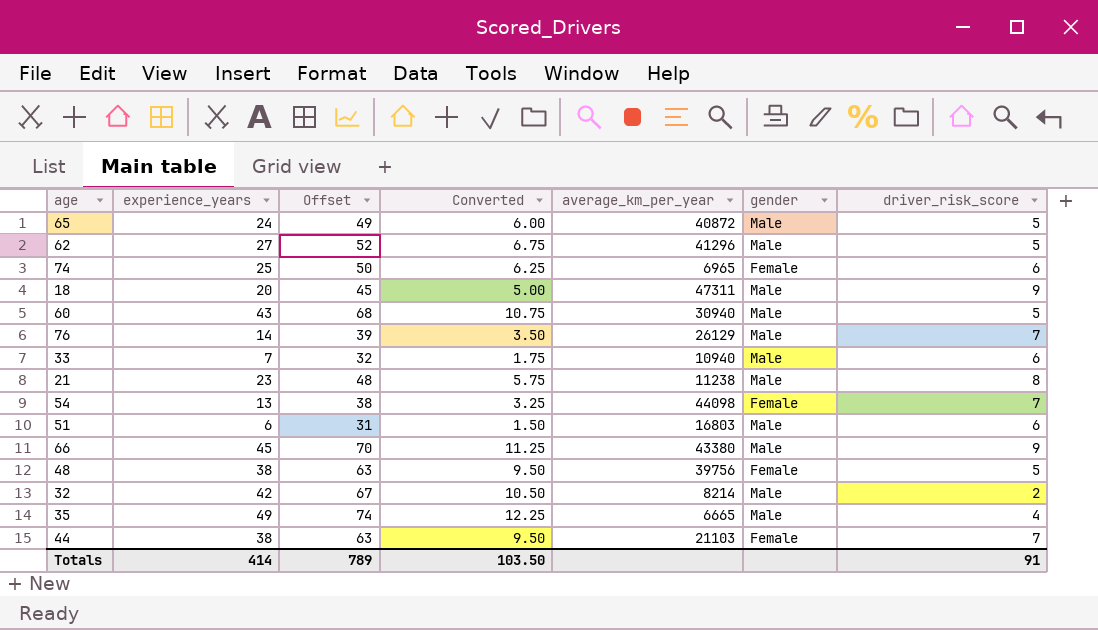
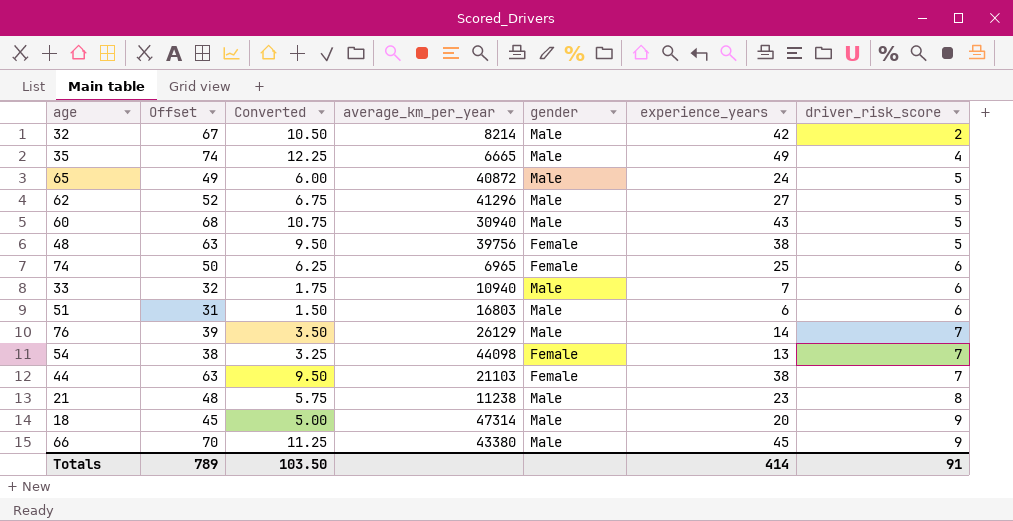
row order: none -> driver_risk_score ascending
column experience_years | position: 2 -> 6
18 | average_km_per_year: 47311 -> 47314

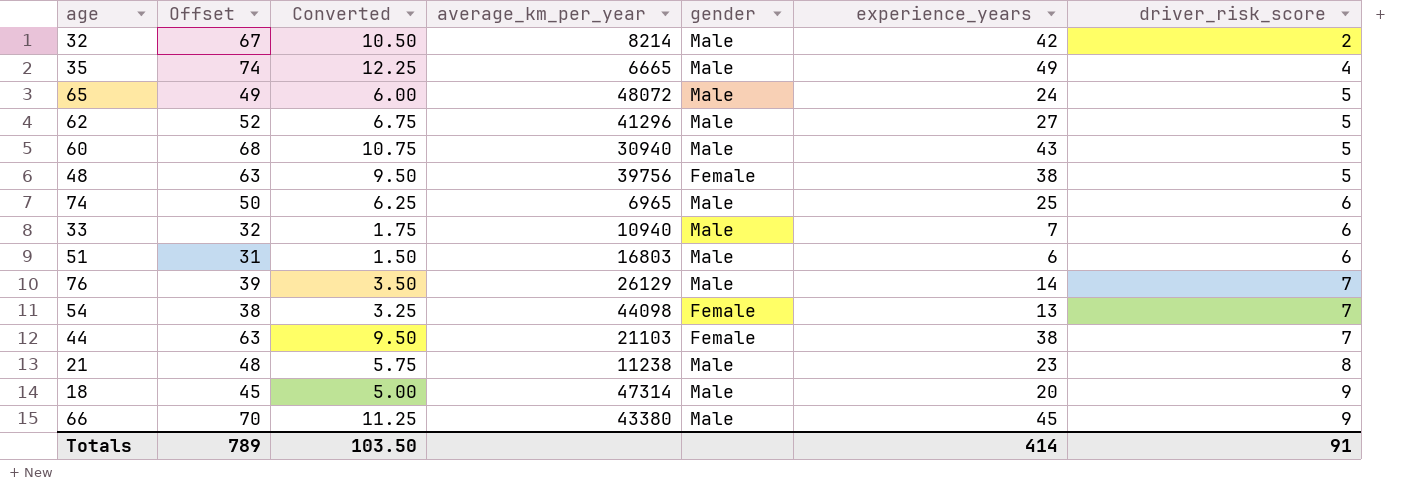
65 | average_km_per_year: 40872 -> 48072
74 | gender: Female -> Male

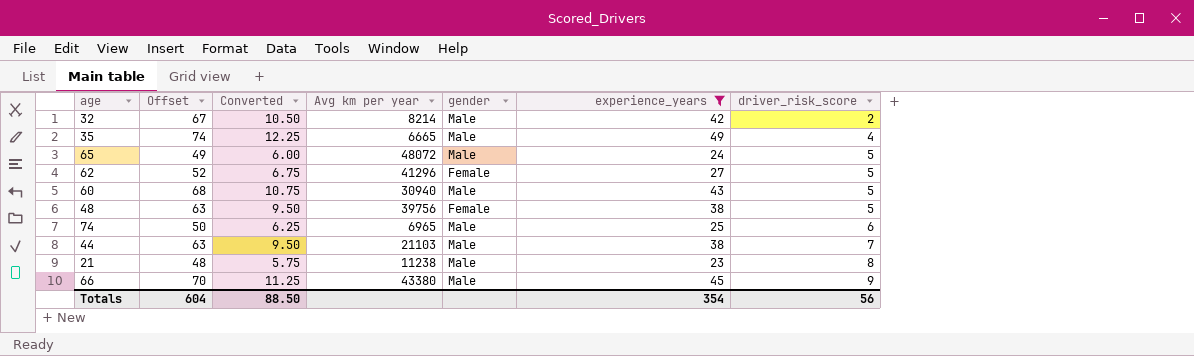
filter: none -> experience_years >= 23
column name: average_km_per_year -> Avg km per year
62 | gender: Male -> Female
44 | gender: Female -> Male
Totals | Offset: 789 -> 604
Totals | Converted: 103.50 -> 88.50
Totals | experience_years: 414 -> 354
Totals | driver_risk_score: 91 -> 56

